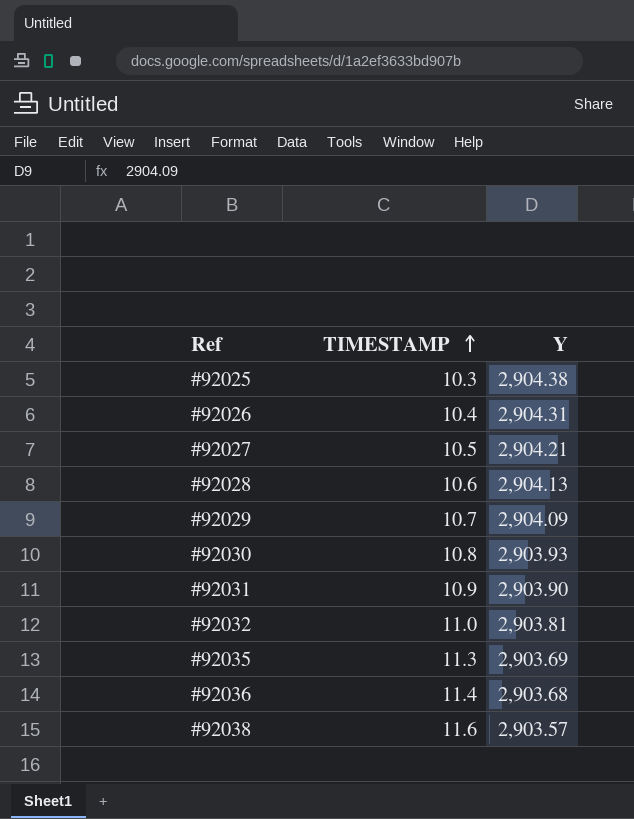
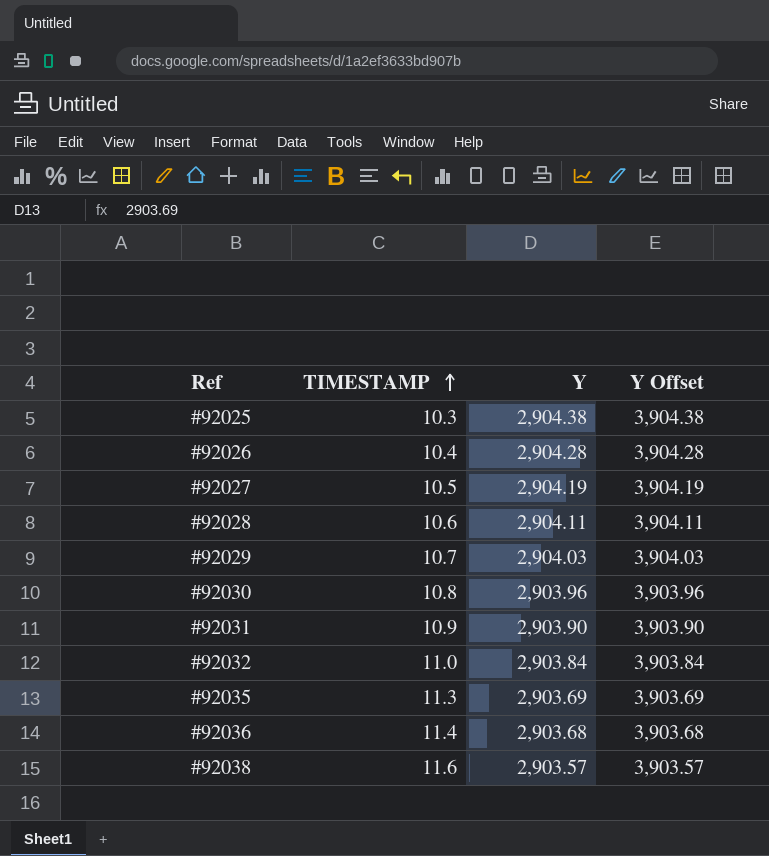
column Y Offset | formula: none -> [Y] + 1000
#92026 | Y: 2,904.31 -> 2,904.28
#92027 | Y: 2,904.21 -> 2,904.19
#92028 | Y: 2,904.13 -> 2,904.11
#92029 | Y: 2,904.09 -> 2,904.03
#92030 | Y: 2,903.93 -> 2,903.96
#92032 | Y: 2,903.81 -> 2,903.84

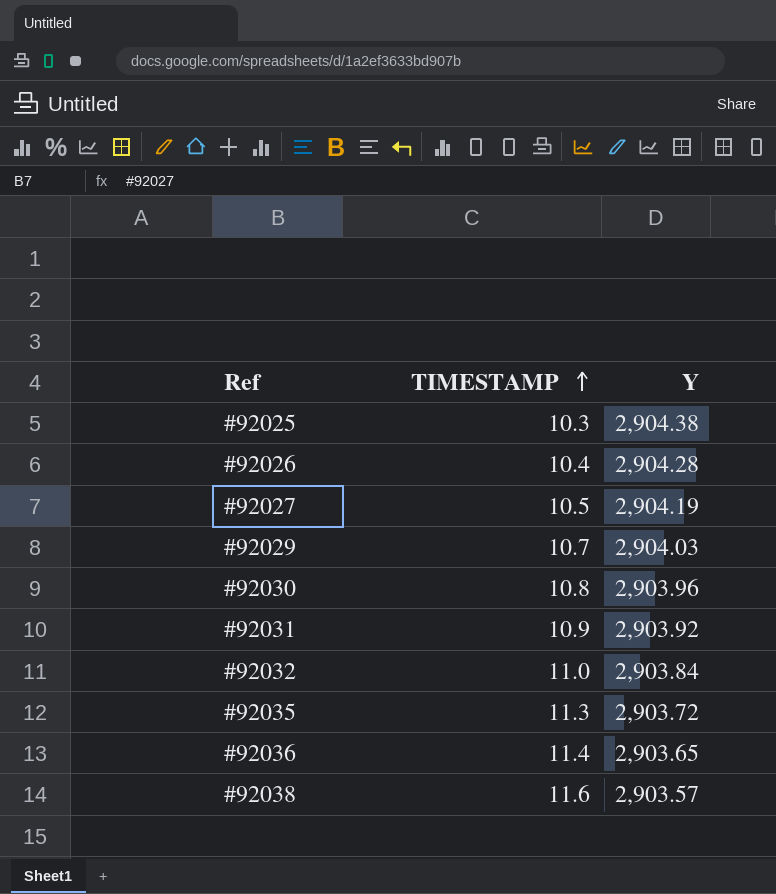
column Y Offset | formula: [Y] + 1000 -> none
row #92028: 10.6 | 2,904.11 | 3,904.11 -> none
#92031 | Y: 2,903.90 -> 2,903.92
#92035 | Y: 2,903.69 -> 2,903.72
#92036 | Y: 2,903.68 -> 2,903.65

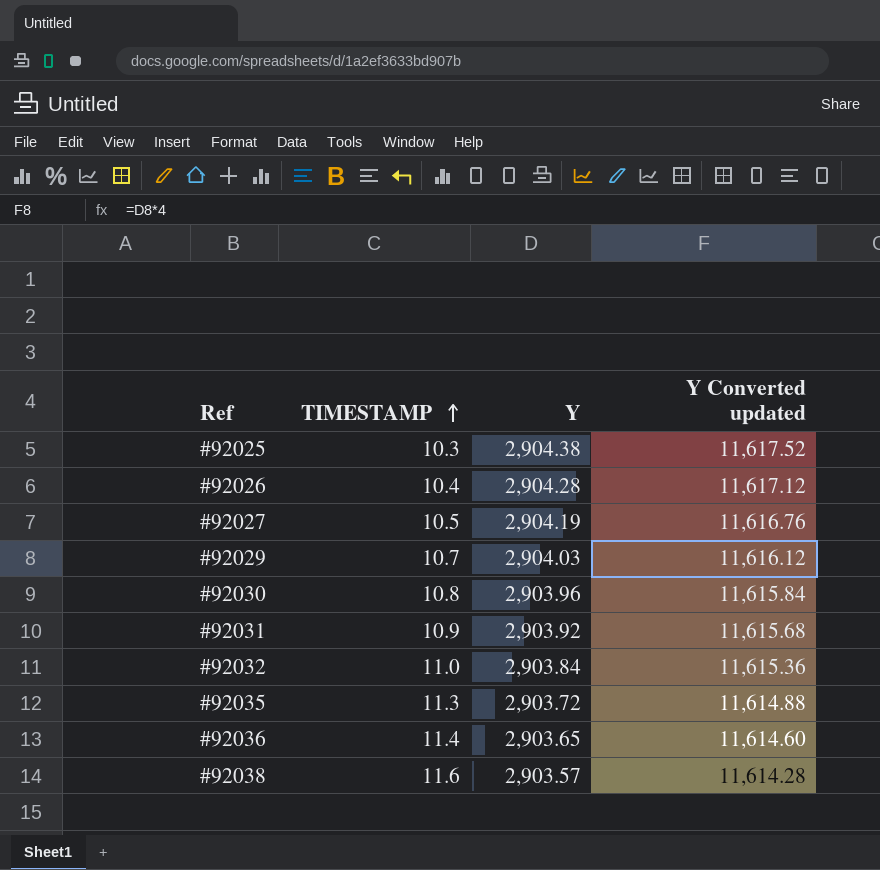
column Y Converted updated | formula: none -> [Y] * 4

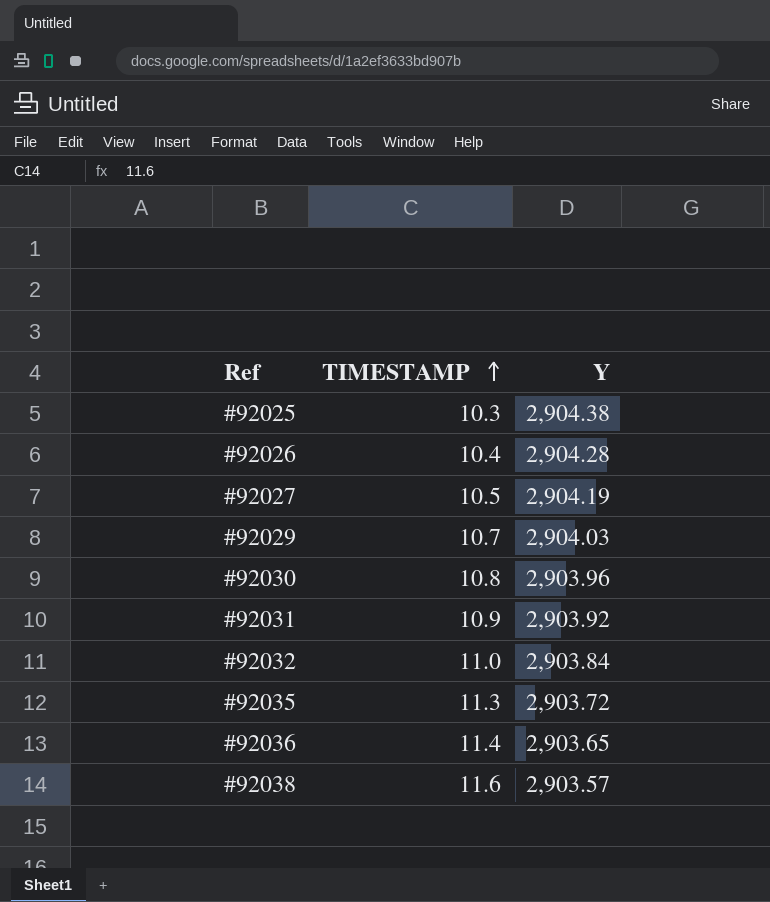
column Y Converted updated | formula: [Y] * 4 -> none

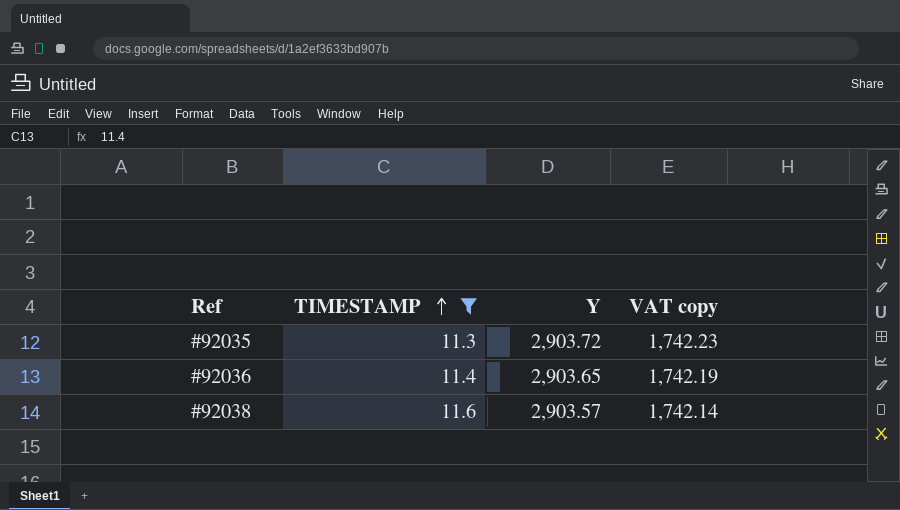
filter: none -> TIMESTAMP >= 11.3
column VAT copy | formula: none -> [Y] * 0.6

